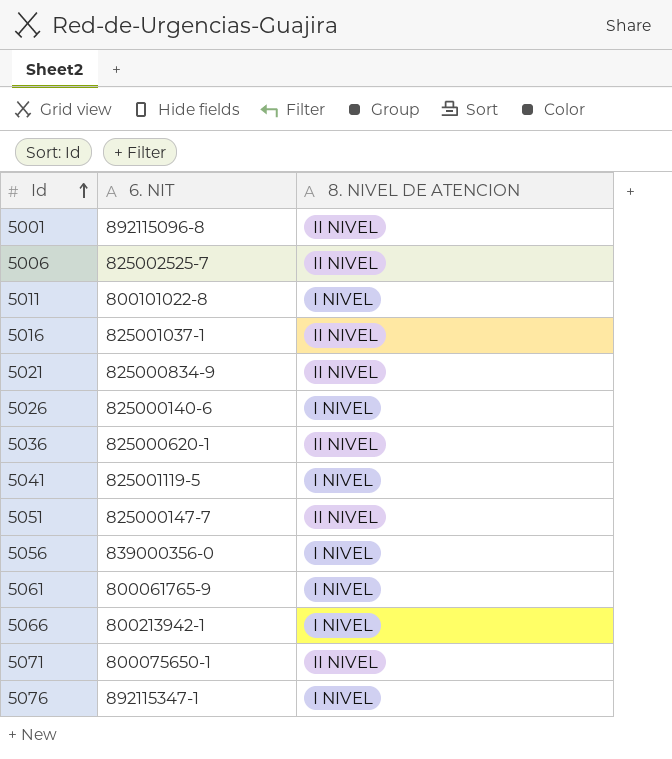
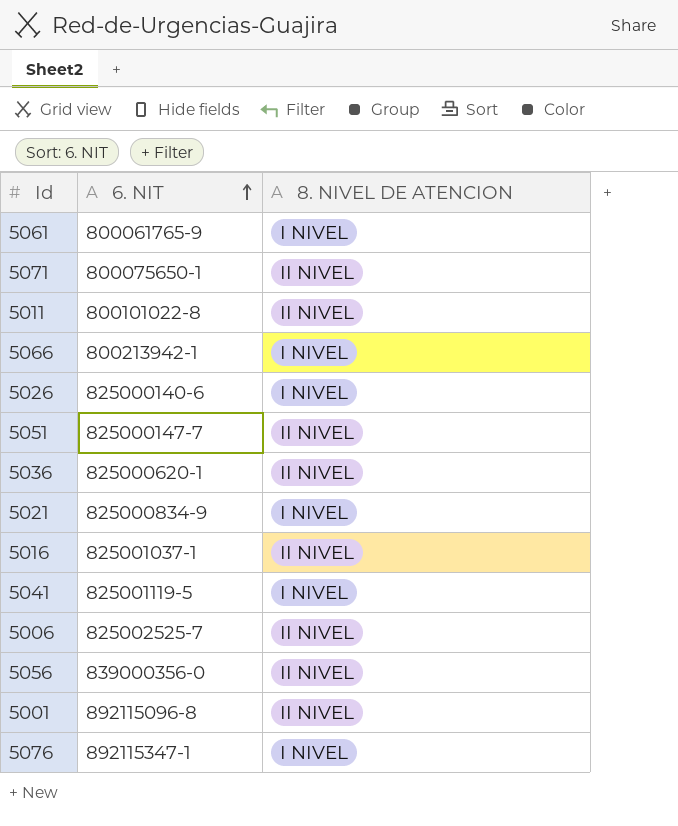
row order: Id ascending -> 6. NIT ascending
5011 | 8. NIVEL DE ATENCION: I NIVEL -> II NIVEL
5021 | 8. NIVEL DE ATENCION: II NIVEL -> I NIVEL
5056 | 8. NIVEL DE ATENCION: I NIVEL -> II NIVEL

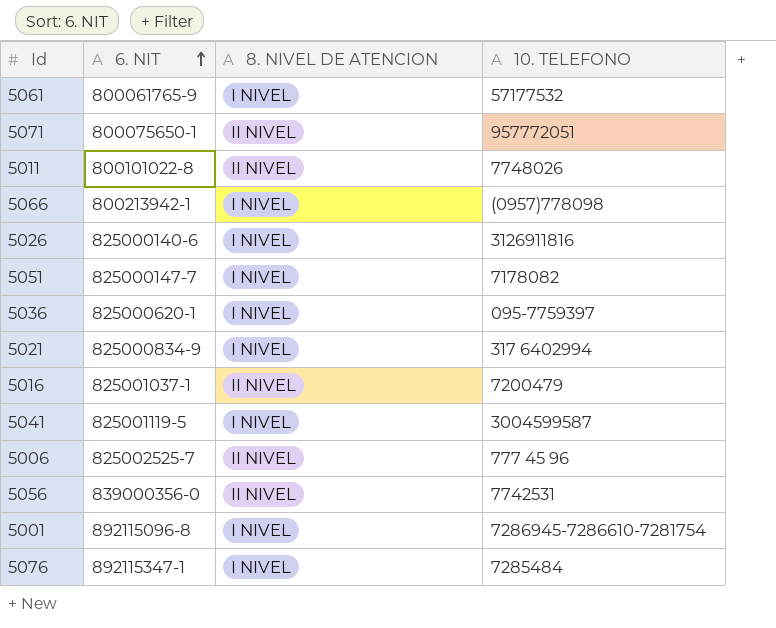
column 10. TELEFONO | position: none -> 4
5051 | 8. NIVEL DE ATENCION: II NIVEL -> I NIVEL
5036 | 8. NIVEL DE ATENCION: II NIVEL -> I NIVEL
5001 | 8. NIVEL DE ATENCION: II NIVEL -> I NIVEL

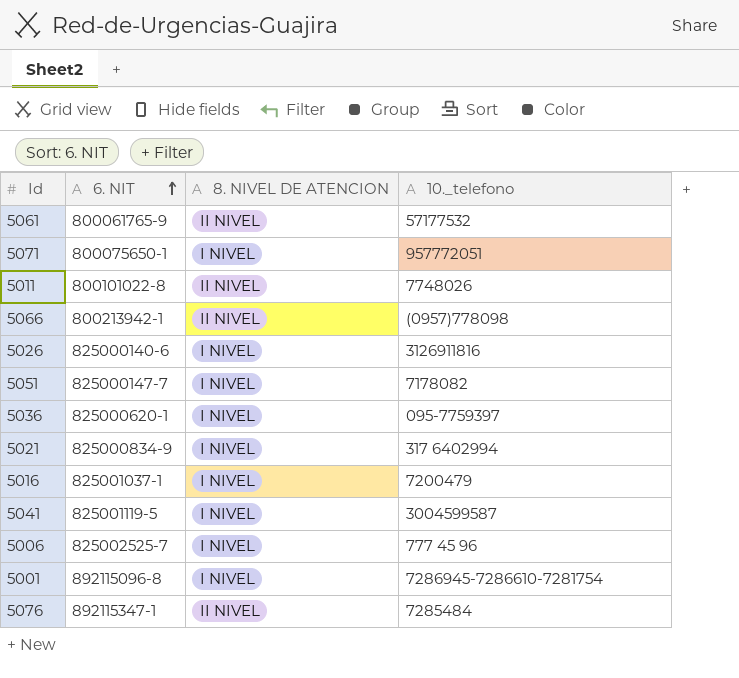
column name: 10. TELEFONO -> 10._telefono
row 5056: 839000356-0 | II NIVEL | 7742531 -> none
5061 | 8. NIVEL DE ATENCION: I NIVEL -> II NIVEL
5071 | 8. NIVEL DE ATENCION: II NIVEL -> I NIVEL
5066 | 8. NIVEL DE ATENCION: I NIVEL -> II NIVEL
5016 | 8. NIVEL DE ATENCION: II NIVEL -> I NIVEL
5006 | 8. NIVEL DE ATENCION: II NIVEL -> I NIVEL
5076 | 8. NIVEL DE ATENCION: I NIVEL -> II NIVEL

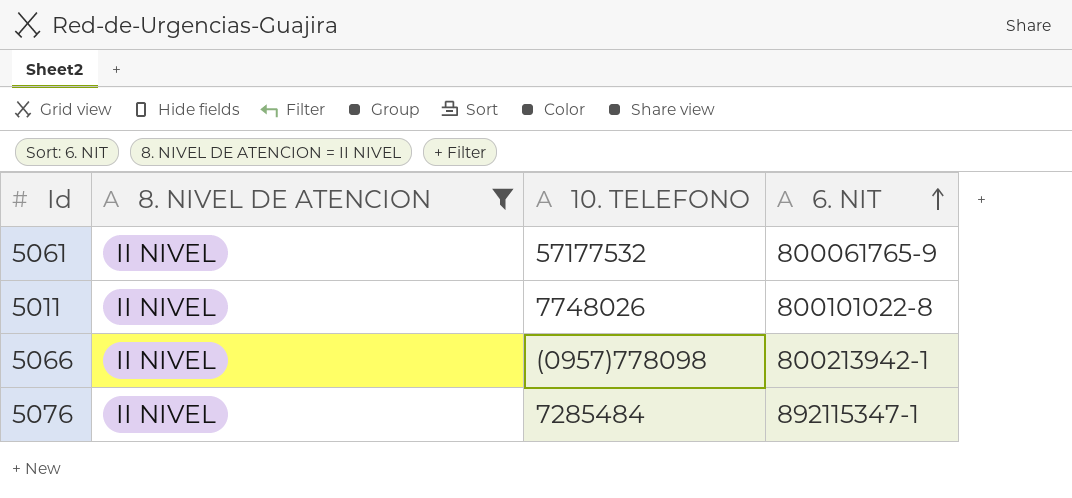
filter: none -> 8. NIVEL DE ATENCION = II NIVEL
column name: 10._telefono -> 10. TELEFONO
column 6. NIT | position: 2 -> 4

